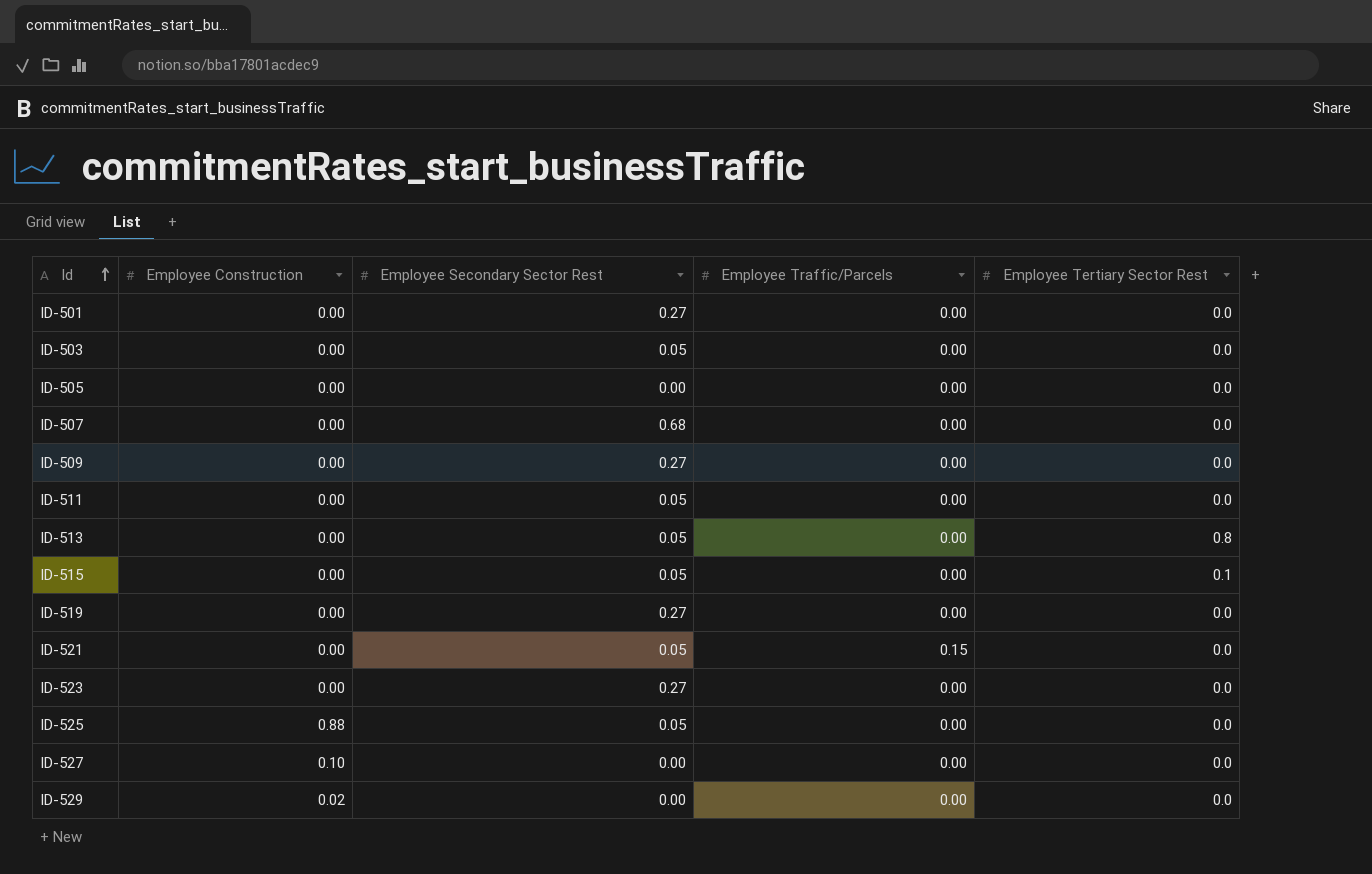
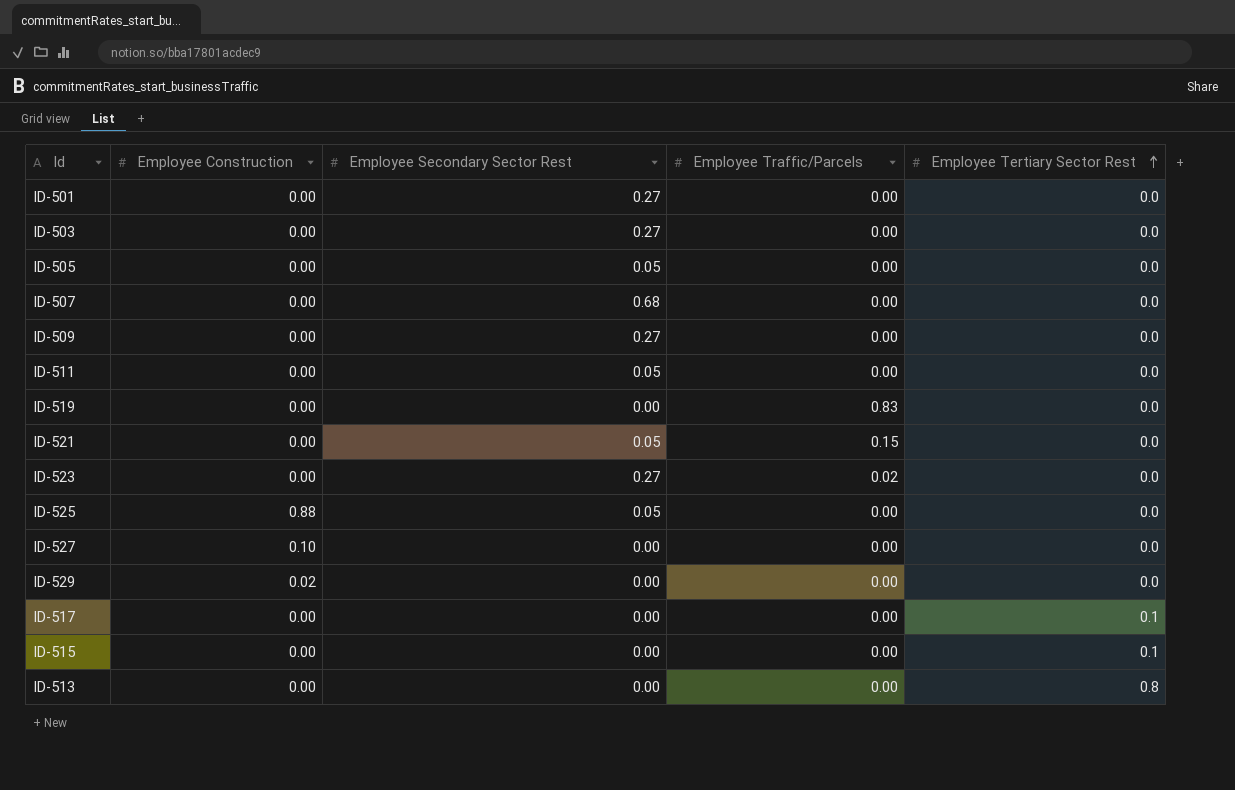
row order: Id ascending -> Employee Tertiary Sector Rest ascending
ID-503 | Employee Secondary Sector Rest: 0.05 -> 0.27
ID-505 | Employee Secondary Sector Rest: 0.00 -> 0.05
ID-519 | Employee Secondary Sector Rest: 0.27 -> 0.00
ID-519 | Employee Traffic/Parcels: 0.00 -> 0.83
ID-523 | Employee Traffic/Parcels: 0.00 -> 0.02
row ID-517: none -> 0.00 | 0.00 | 0.00 | 0.1
ID-515 | Employee Secondary Sector Rest: 0.05 -> 0.00
ID-513 | Employee Secondary Sector Rest: 0.05 -> 0.00

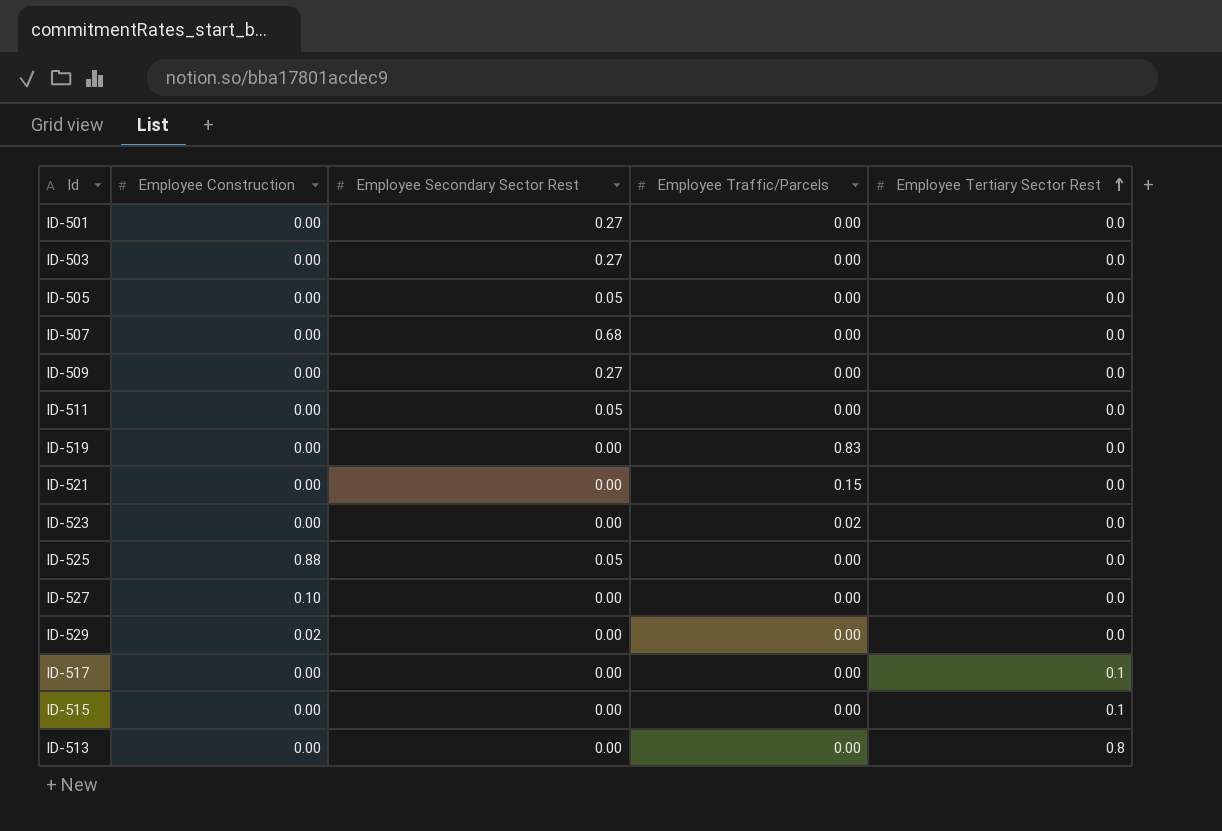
ID-521 | Employee Secondary Sector Rest: 0.05 -> 0.00
ID-523 | Employee Secondary Sector Rest: 0.27 -> 0.00

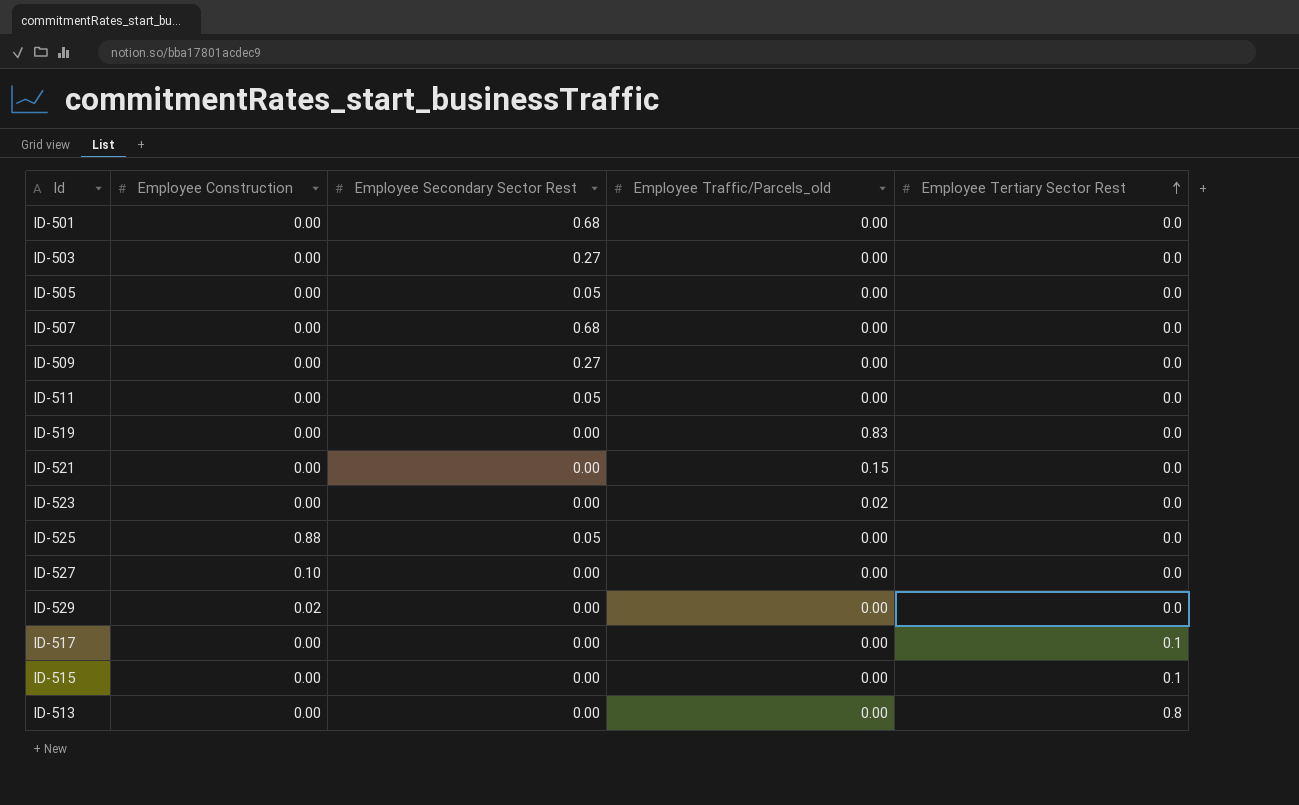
column name: Employee Traffic/Parcels -> Employee Traffic/Parcels_old
ID-501 | Employee Secondary Sector Rest: 0.27 -> 0.68

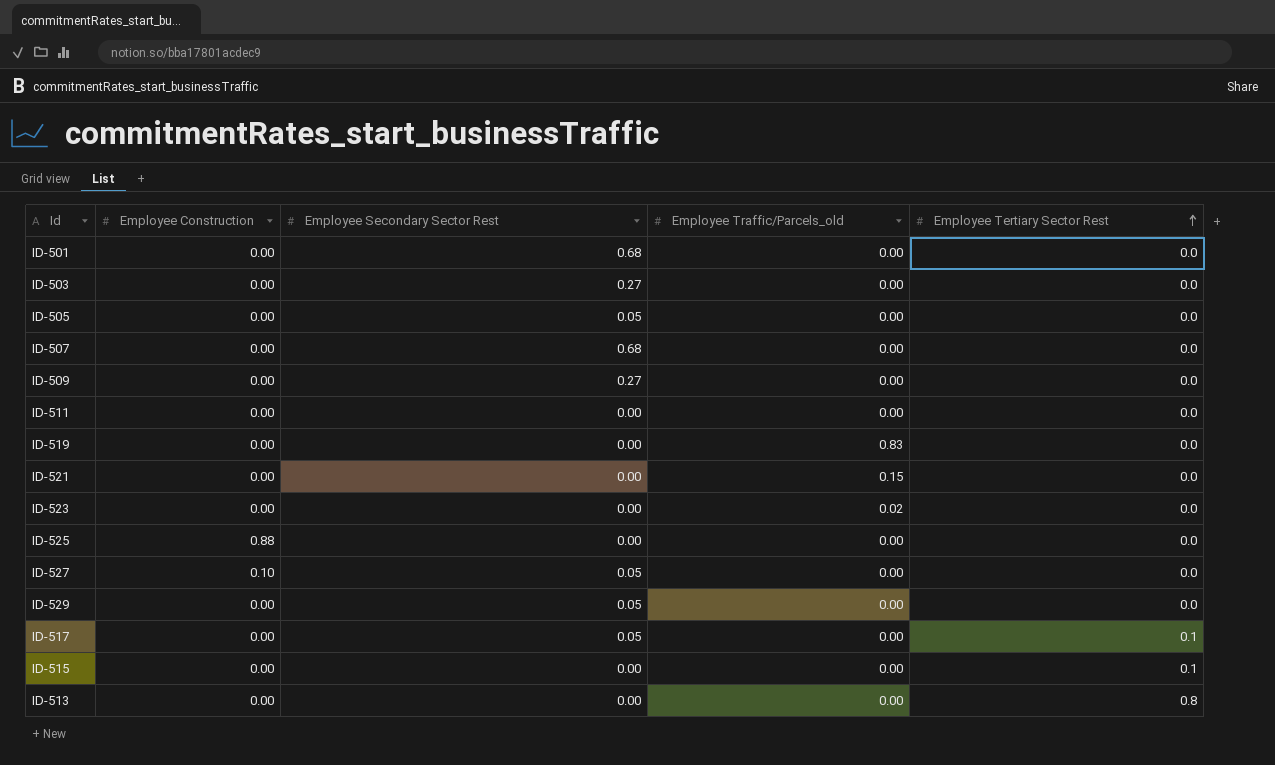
ID-511 | Employee Secondary Sector Rest: 0.05 -> 0.00
ID-525 | Employee Secondary Sector Rest: 0.05 -> 0.00
ID-527 | Employee Secondary Sector Rest: 0.00 -> 0.05
ID-529 | Employee Construction: 0.02 -> 0.00
ID-529 | Employee Secondary Sector Rest: 0.00 -> 0.05
ID-517 | Employee Secondary Sector Rest: 0.00 -> 0.05

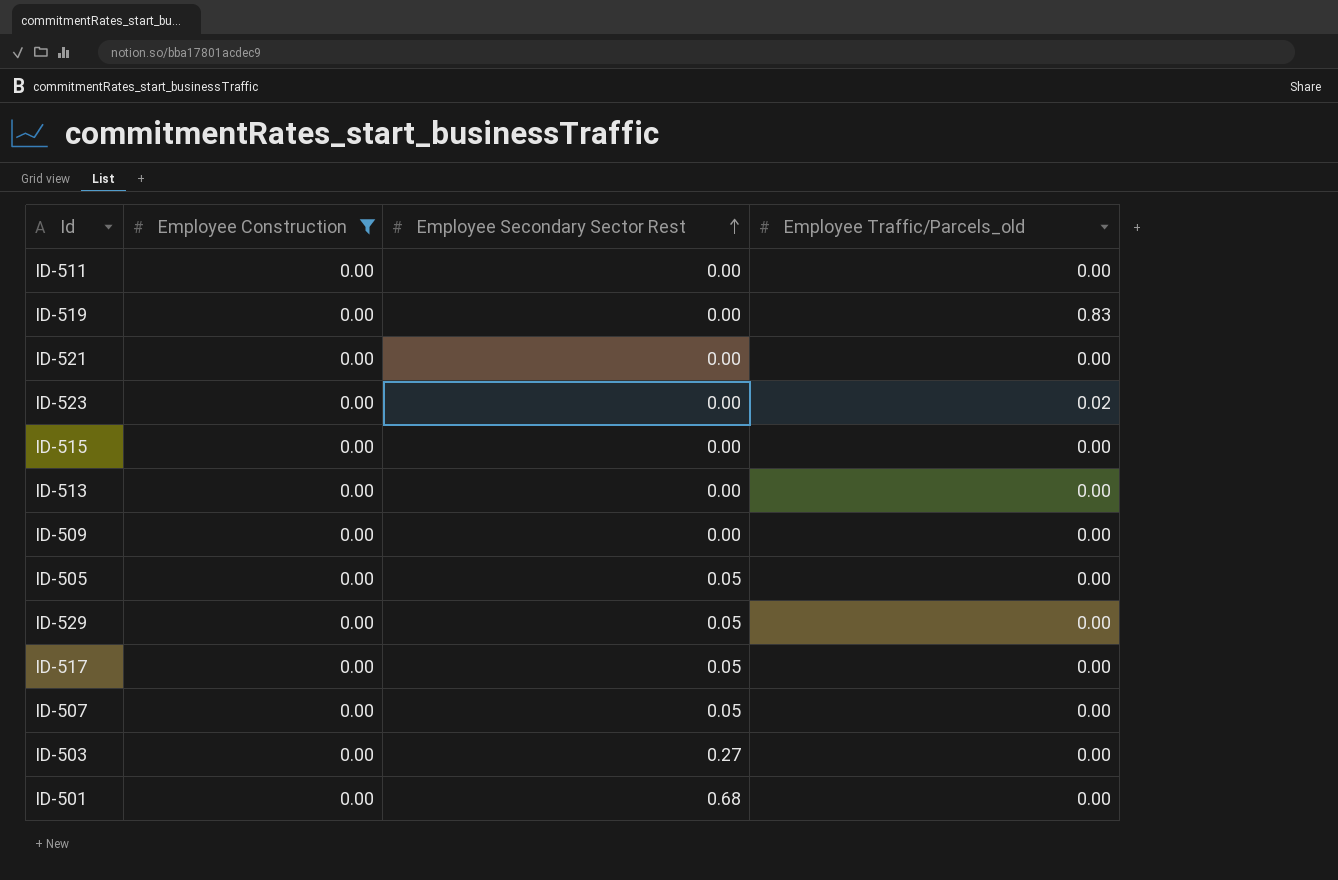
filter: none -> Employee Construction = 0.00
row order: Employee Tertiary Sector Rest ascending -> Employee Secondary Sector Rest ascending
column Employee Tertiary Sector Rest | position: 5 -> none
ID-521 | Employee Traffic/Parcels_old: 0.15 -> 0.00
ID-509 | Employee Secondary Sector Rest: 0.27 -> 0.00
ID-507 | Employee Secondary Sector Rest: 0.68 -> 0.05

